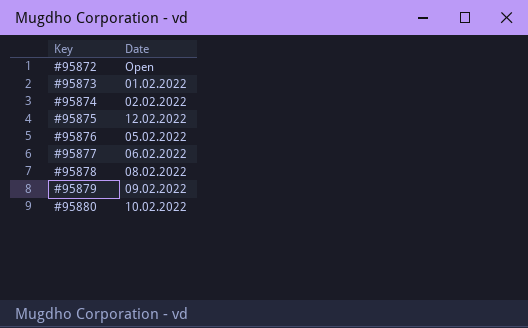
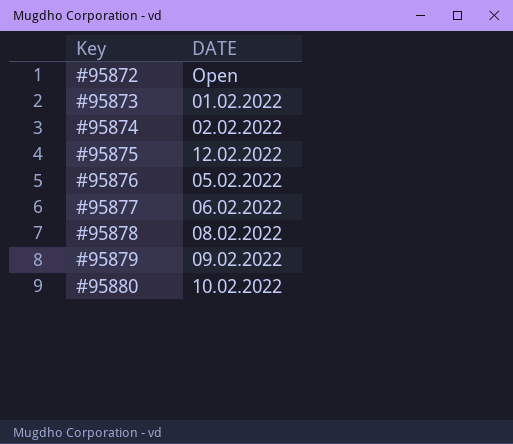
column name: Date -> DATE

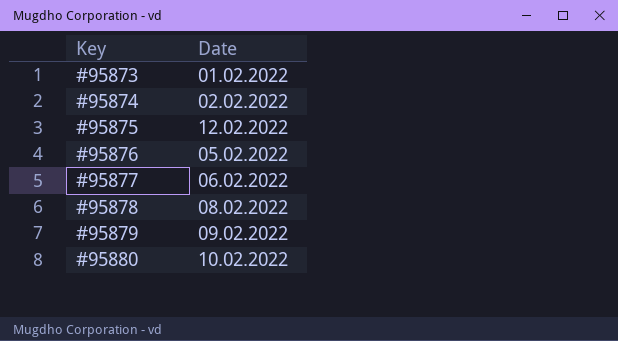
column name: DATE -> Date
row #95872: Open -> none

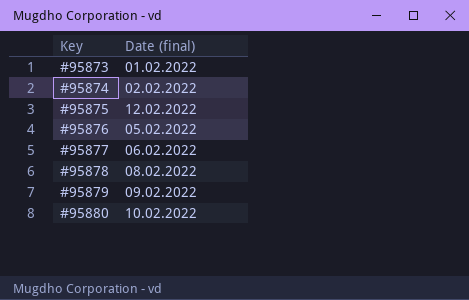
column name: Date -> Date (final)

